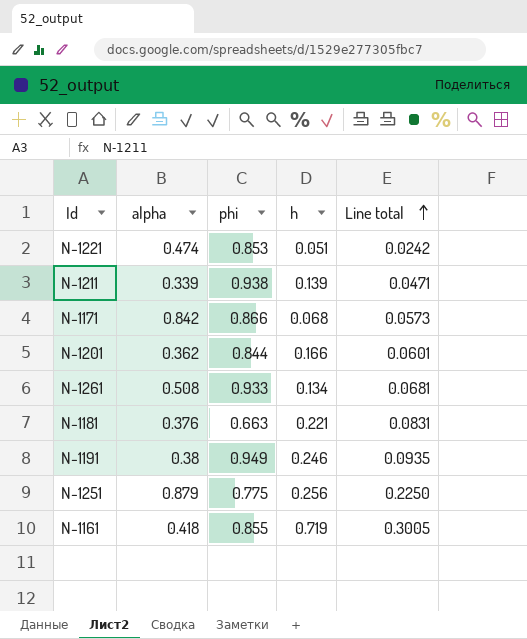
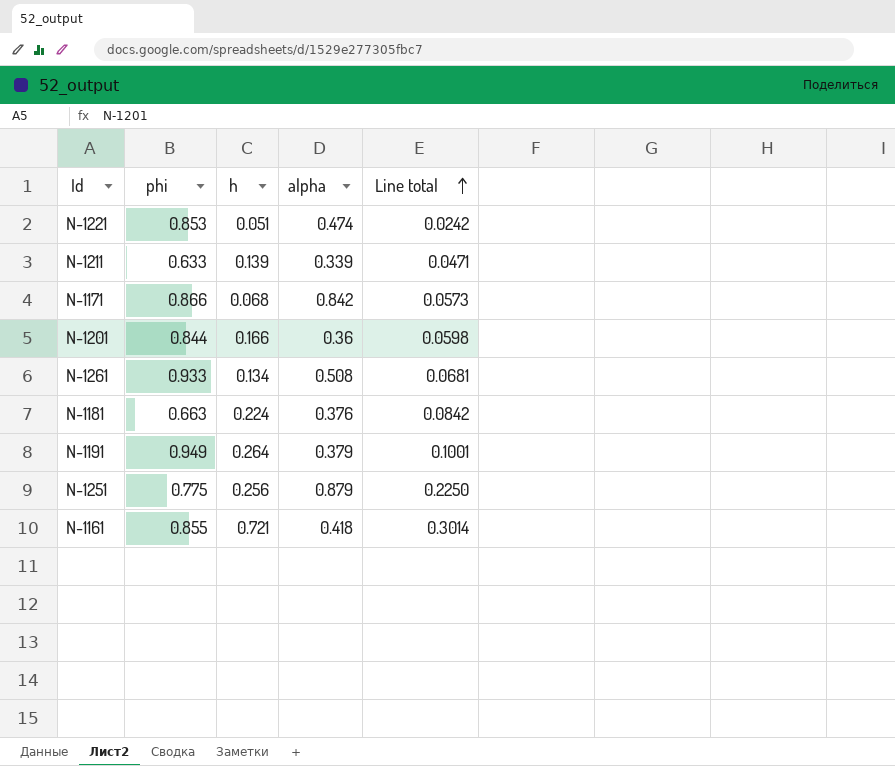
column alpha | position: 2 -> 4
N-1211 | phi: 0.938 -> 0.633
N-1201 | alpha: 0.362 -> 0.36
N-1201 | Line total: 0.0601 -> 0.0598
N-1181 | h: 0.221 -> 0.224
N-1181 | Line total: 0.0831 -> 0.0842
N-1191 | h: 0.246 -> 0.264
N-1191 | alpha: 0.38 -> 0.379
N-1191 | Line total: 0.0935 -> 0.1001
N-1161 | h: 0.719 -> 0.721
N-1161 | Line total: 0.3005 -> 0.3014

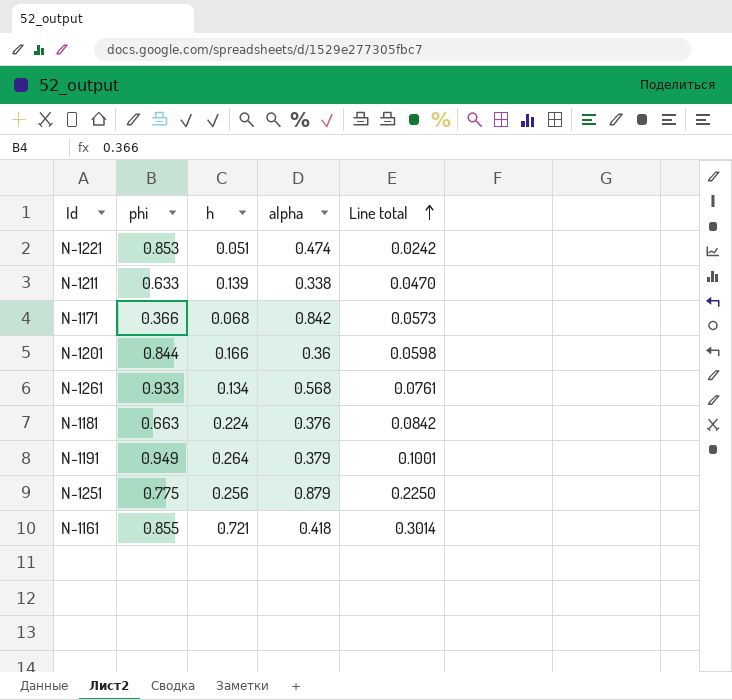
N-1211 | alpha: 0.339 -> 0.338
N-1211 | Line total: 0.0471 -> 0.0470
N-1171 | phi: 0.866 -> 0.366
N-1261 | alpha: 0.508 -> 0.568
N-1261 | Line total: 0.0681 -> 0.0761

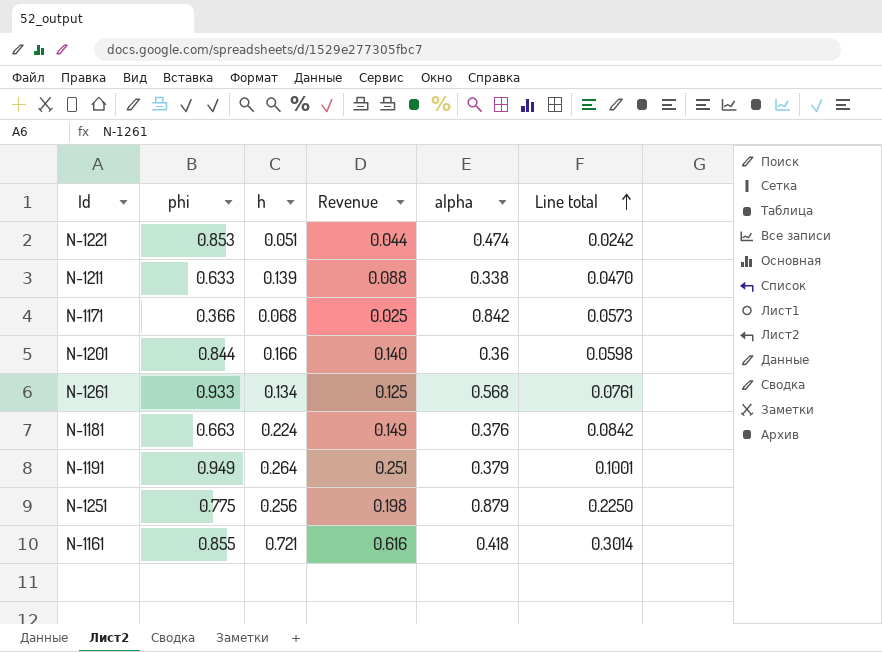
column Revenue | formula: none -> [phi] * [h]

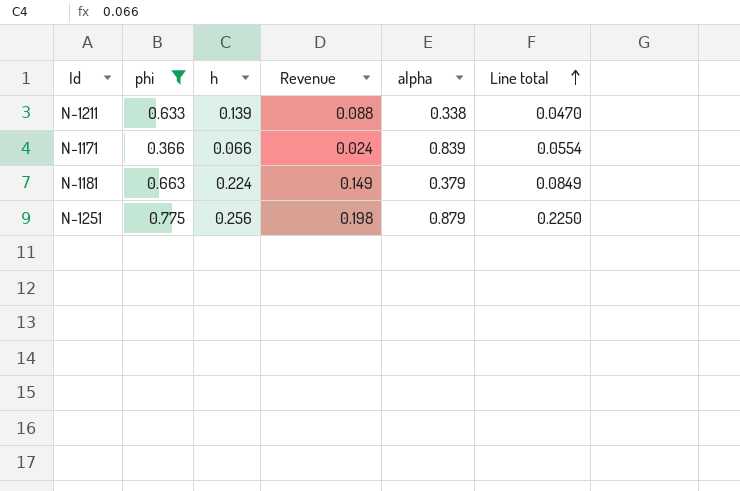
filter: none -> phi <= 0.775
N-1171 | h: 0.068 -> 0.066
N-1171 | Revenue: 0.025 -> 0.024
N-1171 | alpha: 0.842 -> 0.839
N-1171 | Line total: 0.0573 -> 0.0554
N-1181 | alpha: 0.376 -> 0.379
N-1181 | Line total: 0.0842 -> 0.0849

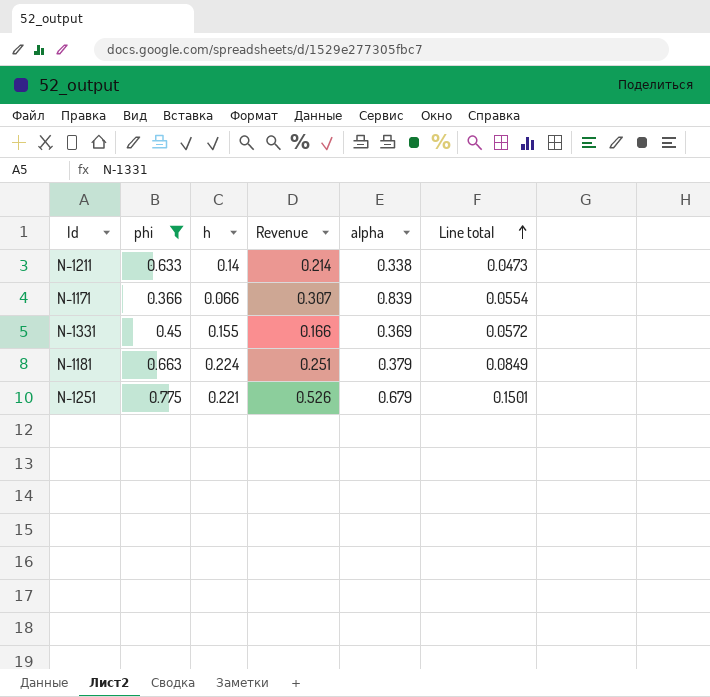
column Revenue | formula: [phi] * [h] -> [phi] * [alpha]
N-1211 | h: 0.139 -> 0.14
N-1211 | Line total: 0.0470 -> 0.0473
row N-1331: none -> 0.45 | 0.155 | 0.166 | 0.369 | 0.0572
N-1251 | h: 0.256 -> 0.221
N-1251 | alpha: 0.879 -> 0.679
N-1251 | Line total: 0.2250 -> 0.1501

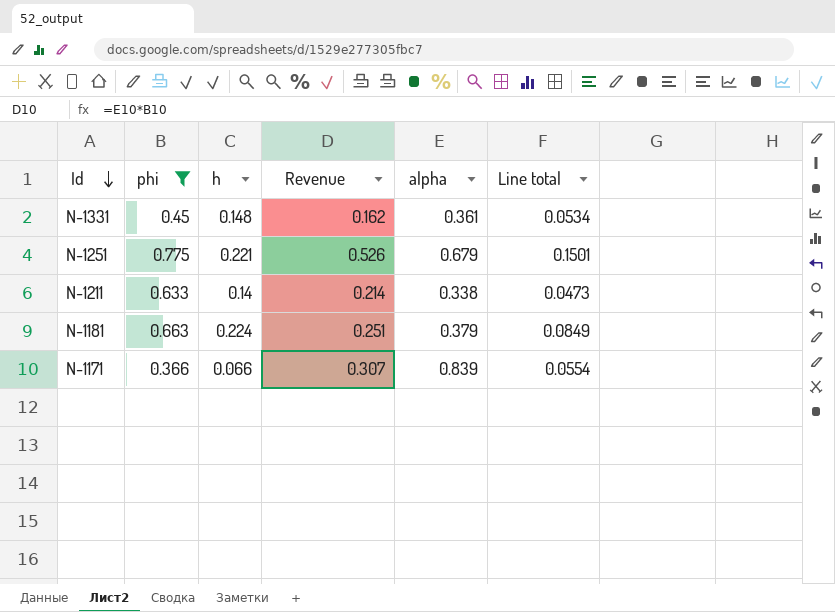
row order: Line total ascending -> Id descending
N-1331 | h: 0.155 -> 0.148
N-1331 | Revenue: 0.166 -> 0.162
N-1331 | alpha: 0.369 -> 0.361
N-1331 | Line total: 0.0572 -> 0.0534

